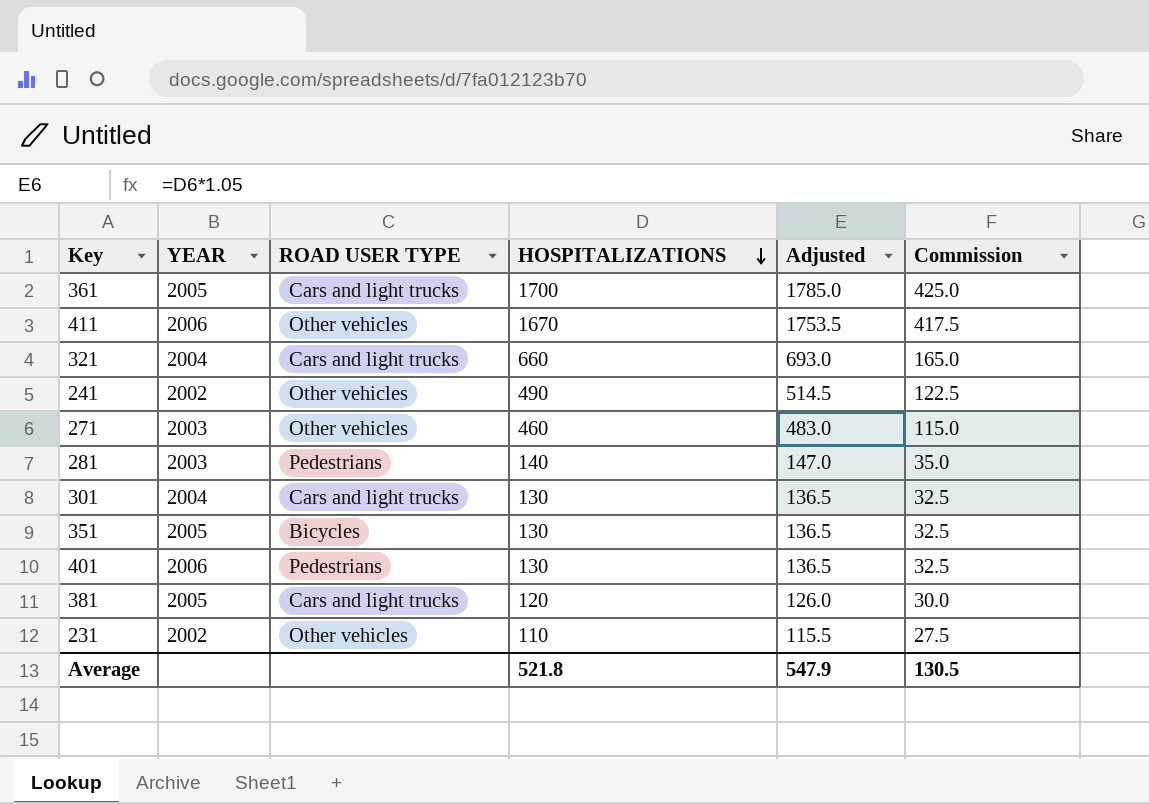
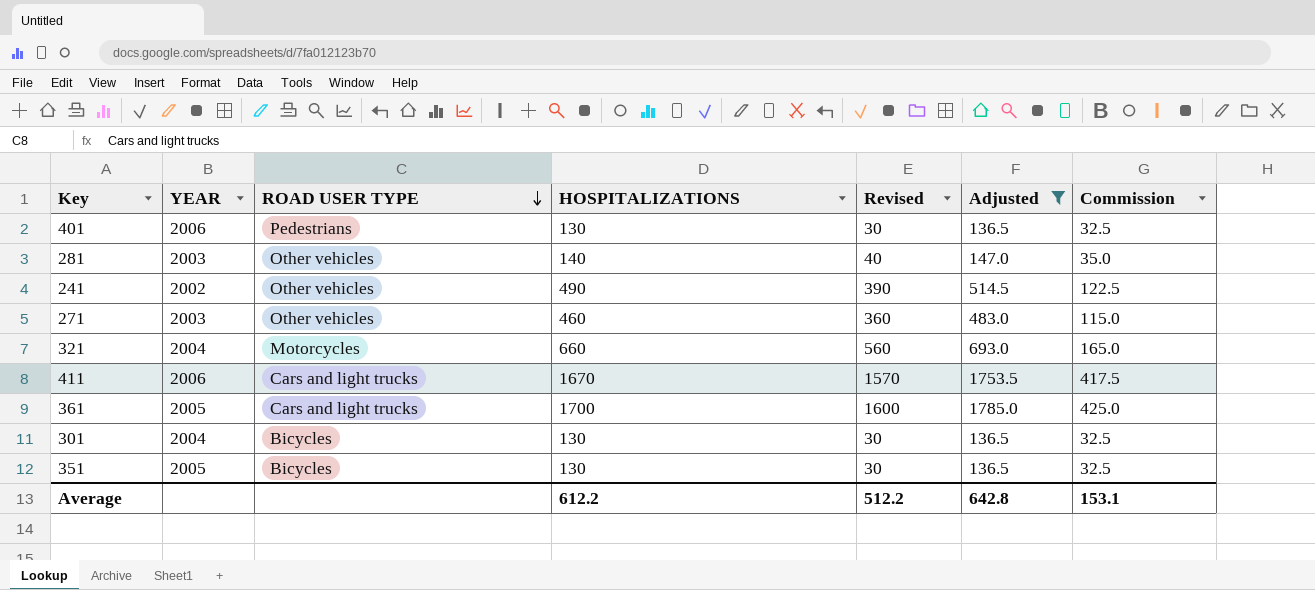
filter: none -> Adjusted >= 136.5
row order: HOSPITALIZATIONS descending -> ROAD USER TYPE descending
column Revised | formula: none -> [HOSPITALIZATIONS] - 100
281 | ROAD USER TYPE: Pedestrians -> Other vehicles
321 | ROAD USER TYPE: Cars and light trucks -> Motorcycles
411 | ROAD USER TYPE: Other vehicles -> Cars and light trucks
301 | ROAD USER TYPE: Cars and light trucks -> Bicycles
Average | HOSPITALIZATIONS: 521.8 -> 612.2
Average | Adjusted: 547.9 -> 642.8
Average | Commission: 130.5 -> 153.1

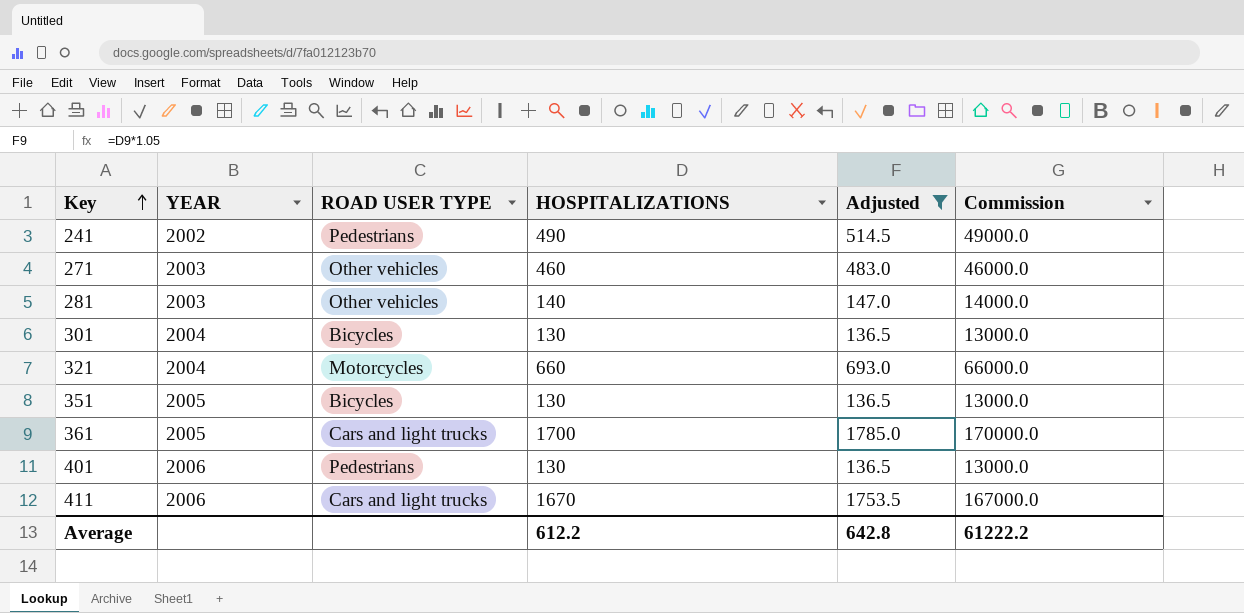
row order: ROAD USER TYPE descending -> Key ascending
column Revised | formula: [HOSPITALIZATIONS] - 100 -> none
column Commission | formula: [HOSPITALIZATIONS] * 0.25 -> [HOSPITALIZATIONS] * 100
241 | ROAD USER TYPE: Other vehicles -> Pedestrians
Average | Commission: 153.1 -> 61222.2

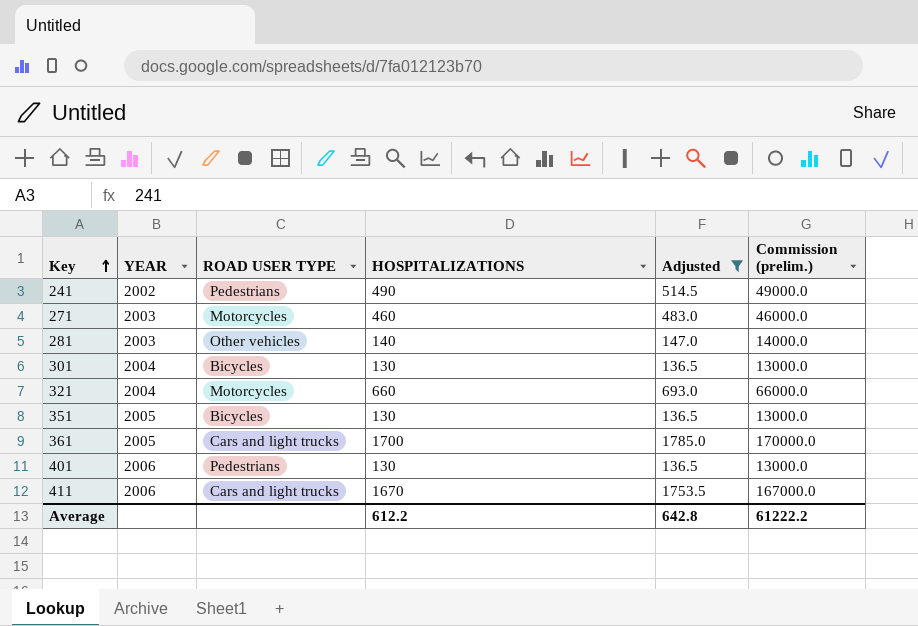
column name: Commission -> Commission (prelim.)
271 | ROAD USER TYPE: Other vehicles -> Motorcycles

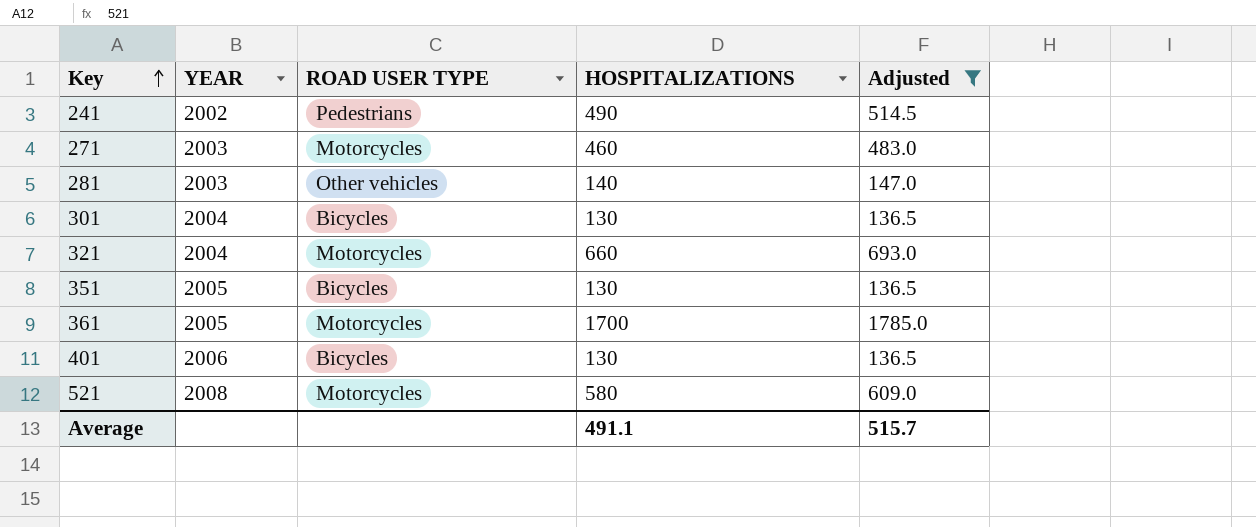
column Commission (prelim.) | formula: [HOSPITALIZATIONS] * 100 -> none
row 411: 2006 | Cars and light trucks | 1670 | 1753.5 | 167000.0 -> none
361 | ROAD USER TYPE: Cars and light trucks -> Motorcycles
401 | ROAD USER TYPE: Pedestrians -> Bicycles
row 521: none -> 2008 | Motorcycles | 580 | 609.0
Average | HOSPITALIZATIONS: 612.2 -> 491.1
Average | Adjusted: 642.8 -> 515.7

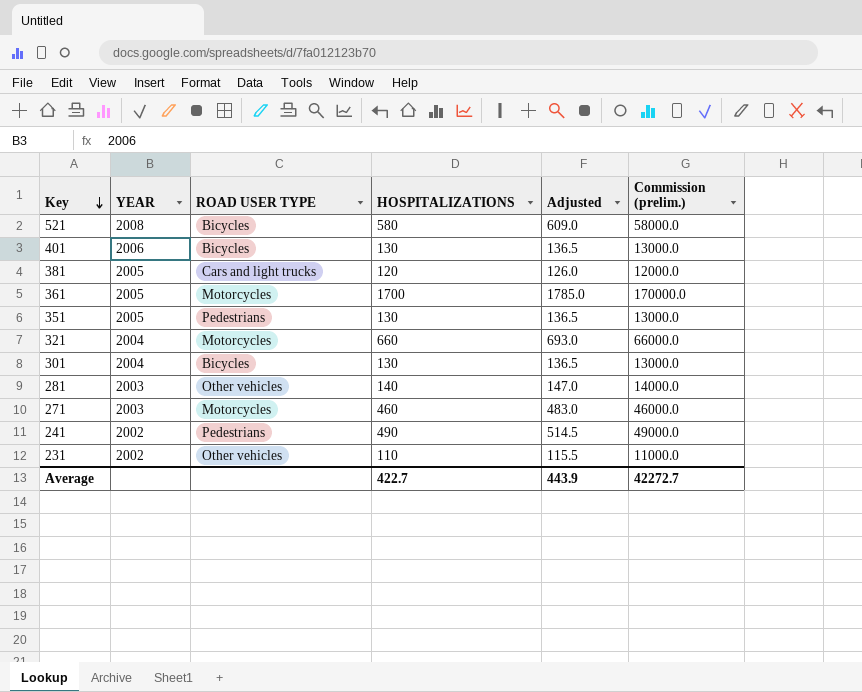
filter: Adjusted >= 136.5 -> none
row order: Key ascending -> Key descending
column Commission (prelim.) | formula: none -> [HOSPITALIZATIONS] * 100
521 | ROAD USER TYPE: Motorcycles -> Bicycles
351 | ROAD USER TYPE: Bicycles -> Pedestrians
Average | HOSPITALIZATIONS: 491.1 -> 422.7
Average | Adjusted: 515.7 -> 443.9

